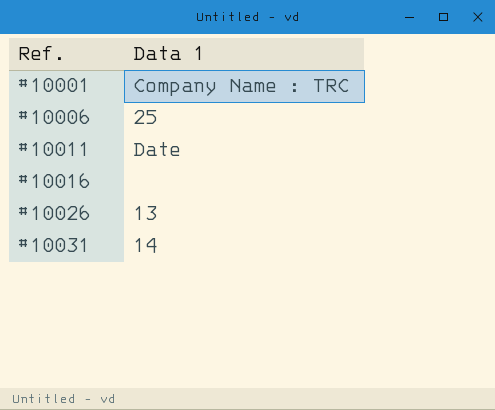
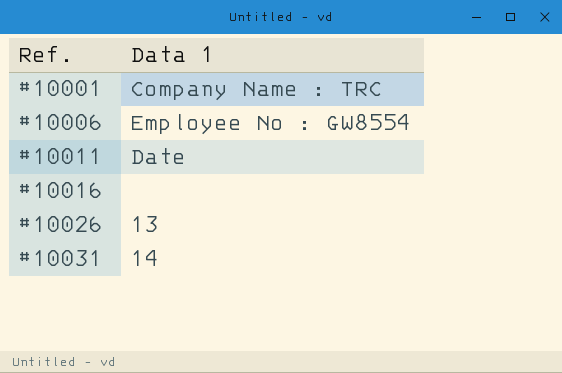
#10006 | Data 1: 25 -> Employee No : GW8554

